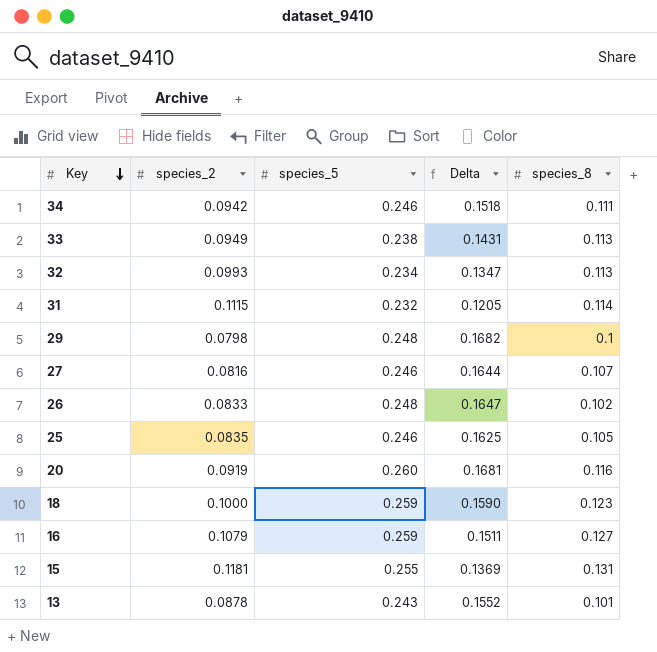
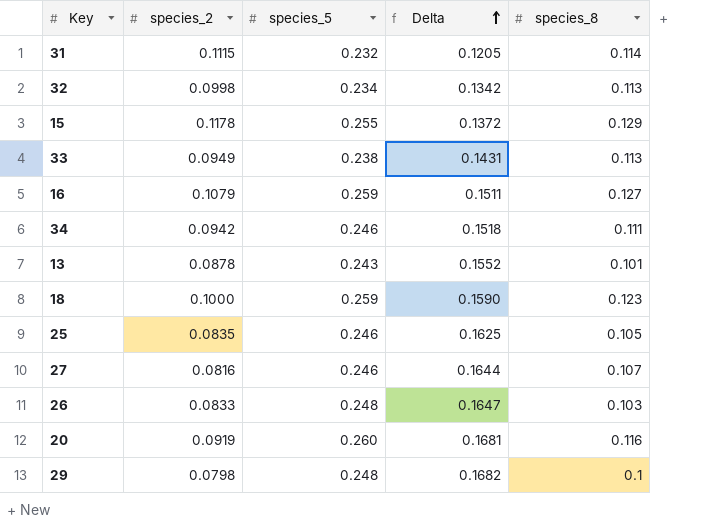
row order: Key descending -> Delta ascending
32 | species_2: 0.0993 -> 0.0998
32 | Delta: 0.1347 -> 0.1342
15 | species_2: 0.1181 -> 0.1178
15 | Delta: 0.1369 -> 0.1372
15 | species_8: 0.131 -> 0.129
26 | species_8: 0.102 -> 0.103

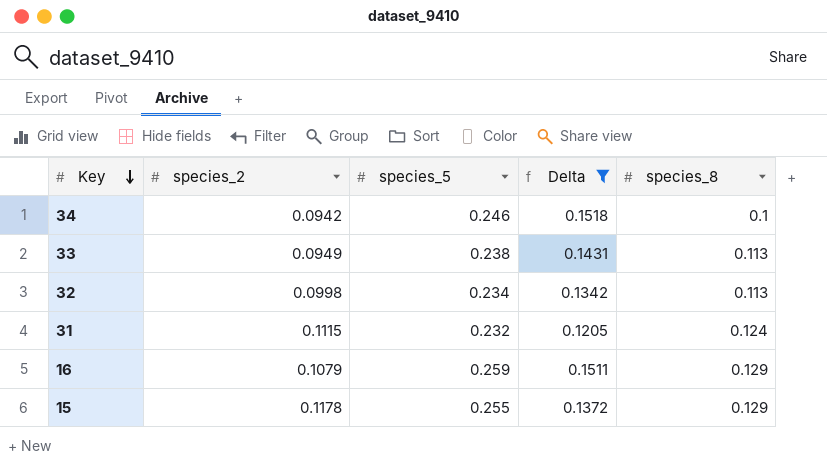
filter: none -> Delta <= 0.1518
row order: Delta ascending -> Key descending
34 | species_8: 0.111 -> 0.1
31 | species_8: 0.114 -> 0.124
16 | species_8: 0.127 -> 0.129

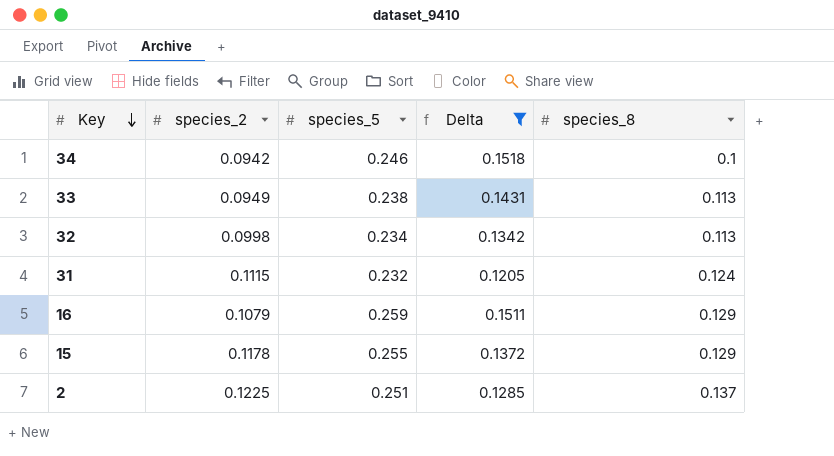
row 2: none -> 0.1225 | 0.251 | 0.1285 | 0.137

